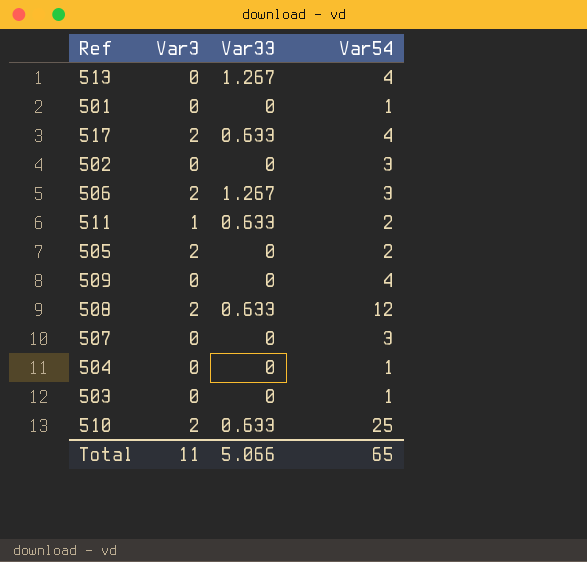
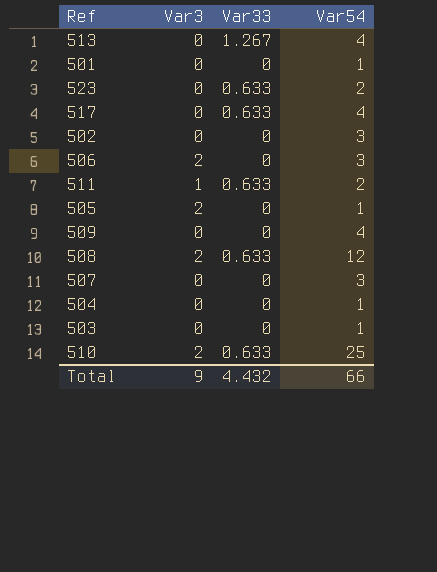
row 523: none -> 0 | 0.633 | 2
517 | Var3: 2 -> 0
506 | Var33: 1.267 -> 0
505 | Var54: 2 -> 1
Total | Var3: 11 -> 9
Total | Var33: 5.066 -> 4.432
Total | Var54: 65 -> 66

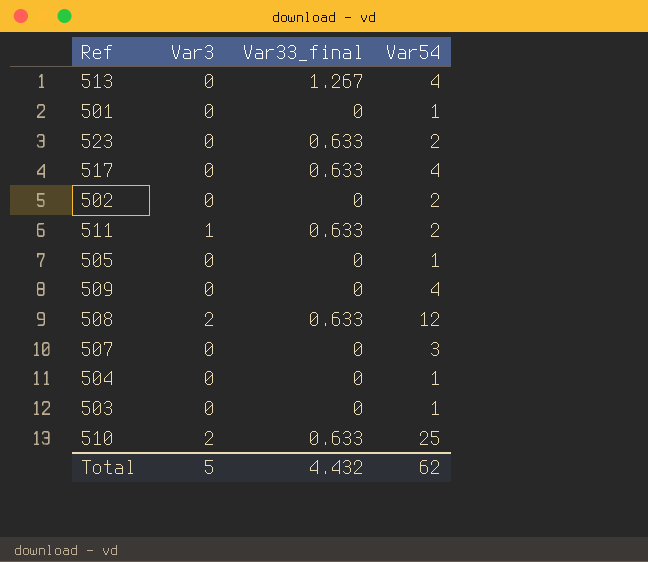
column name: Var33 -> Var33_final
row 506: 2 | 0 | 3 -> none
502 | Var54: 3 -> 2
505 | Var3: 2 -> 0
Total | Var3: 9 -> 5
Total | Var54: 66 -> 62

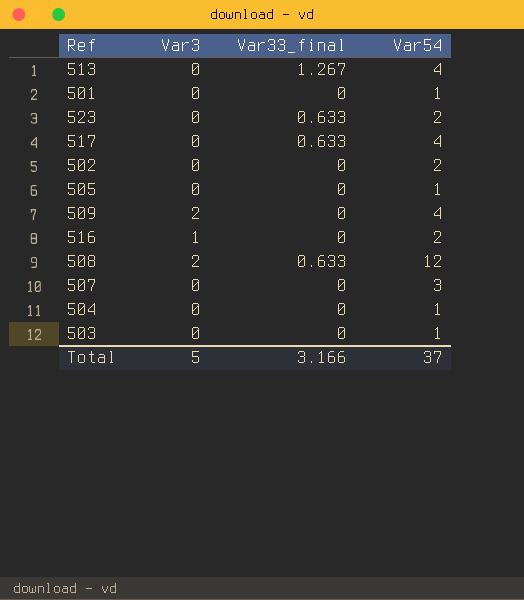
row 511: 1 | 0.633 | 2 -> none
row 510: 2 | 0.633 | 25 -> none
509 | Var3: 0 -> 2
row 516: none -> 1 | 0 | 2
Total | Var33_final: 4.432 -> 3.166
Total | Var54: 62 -> 37

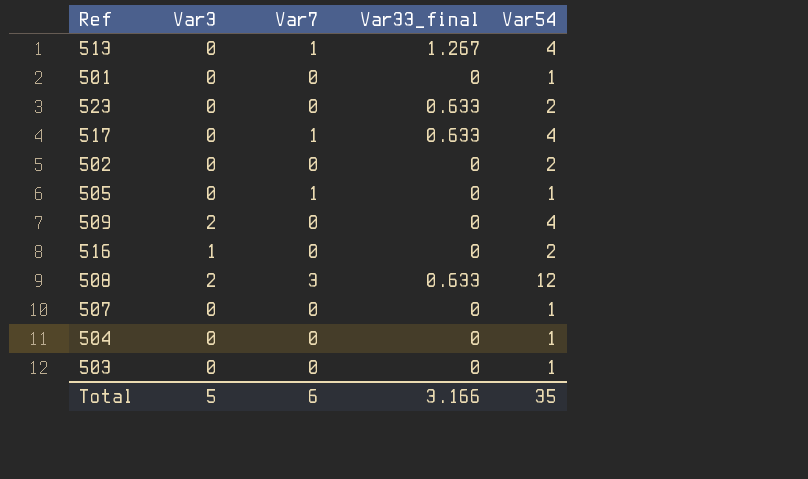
column Var7 | position: none -> 3
507 | Var54: 3 -> 1
Total | Var54: 37 -> 35

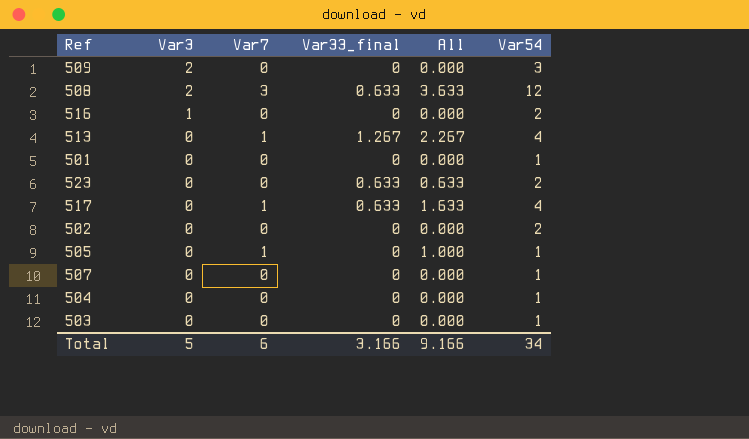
row order: none -> Var3 descending
column All | formula: none -> [Var7] + [Var33_final]
509 | Var54: 4 -> 3
Total | Var54: 35 -> 34

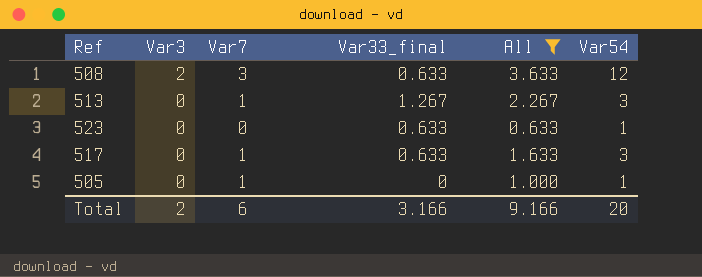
filter: none -> All != 0.000
513 | Var54: 4 -> 3
523 | Var54: 2 -> 1
517 | Var54: 4 -> 3
Total | Var3: 5 -> 2
Total | Var54: 34 -> 20

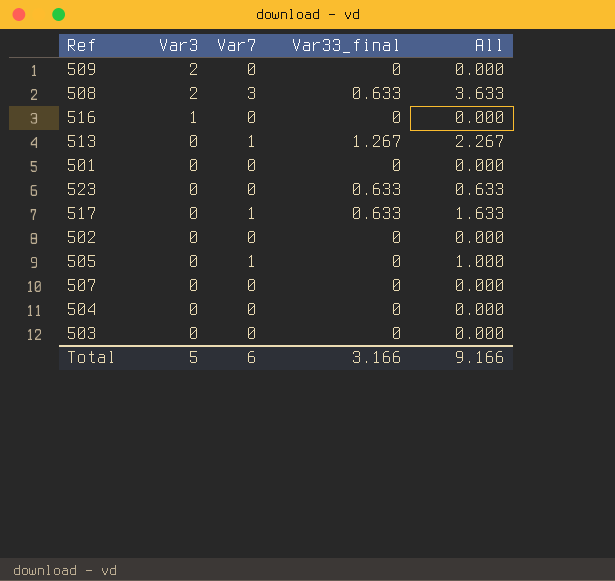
filter: All != 0.000 -> none
column Var54 | position: 6 -> none
Total | Var3: 2 -> 5

